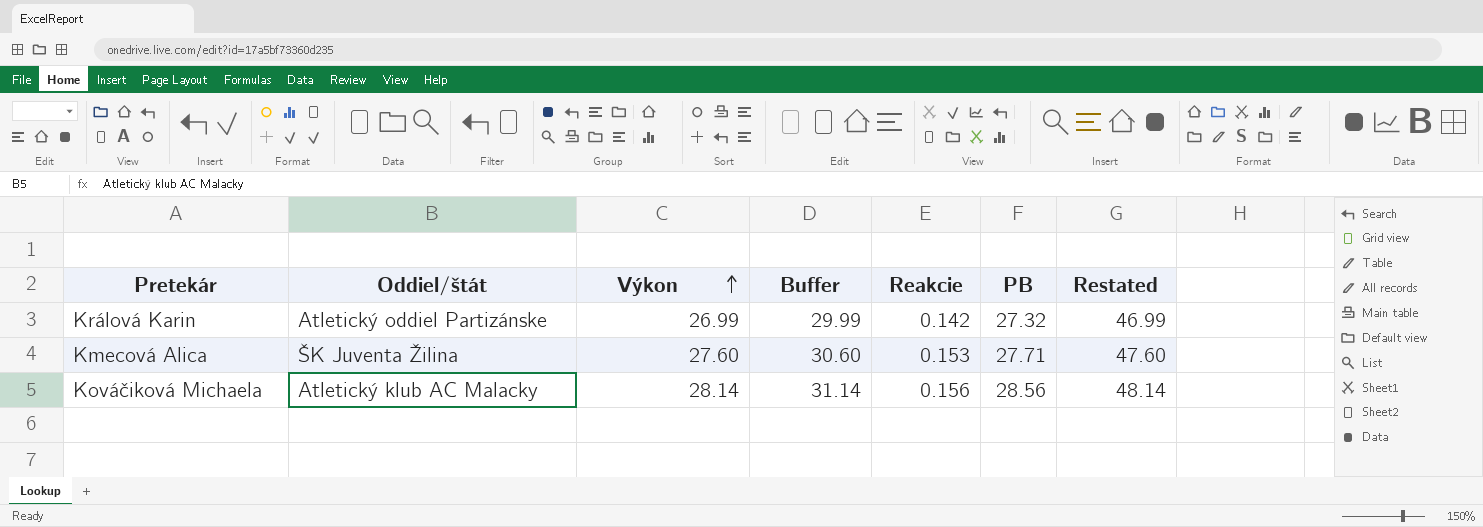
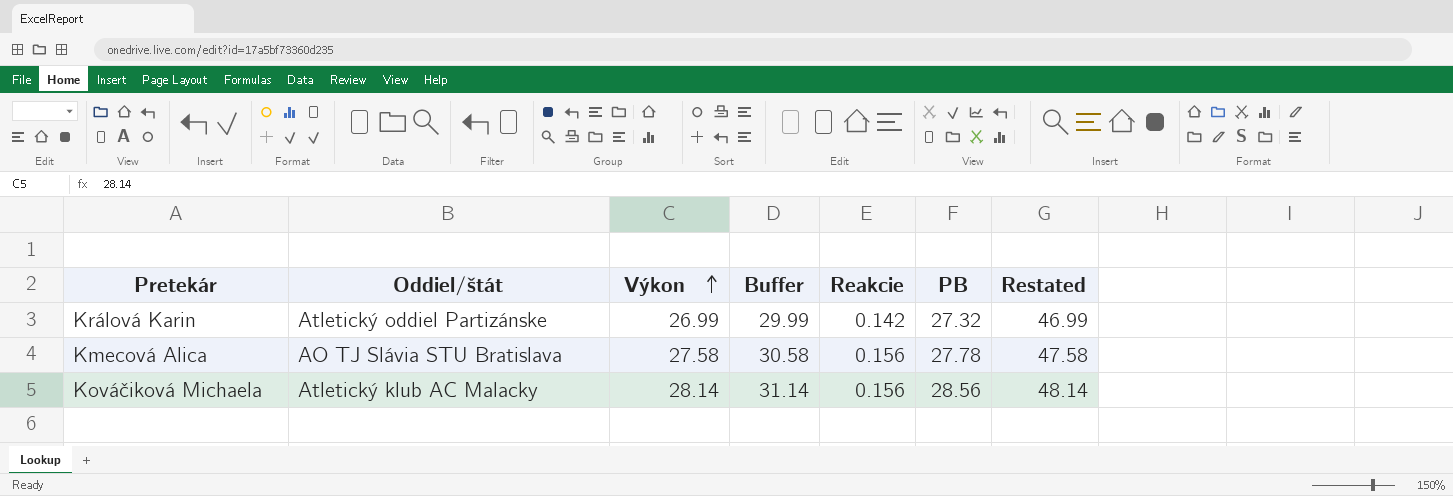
Kmecová Alica | Oddiel/štát: ŠK Juventa Žilina -> AO TJ Slávia STU Bratislava
Kmecová Alica | Výkon: 27.60 -> 27.58
Kmecová Alica | Buffer: 30.60 -> 30.58
Kmecová Alica | Reakcie: 0.153 -> 0.156
Kmecová Alica | PB: 27.71 -> 27.78
Kmecová Alica | Restated: 47.60 -> 47.58

